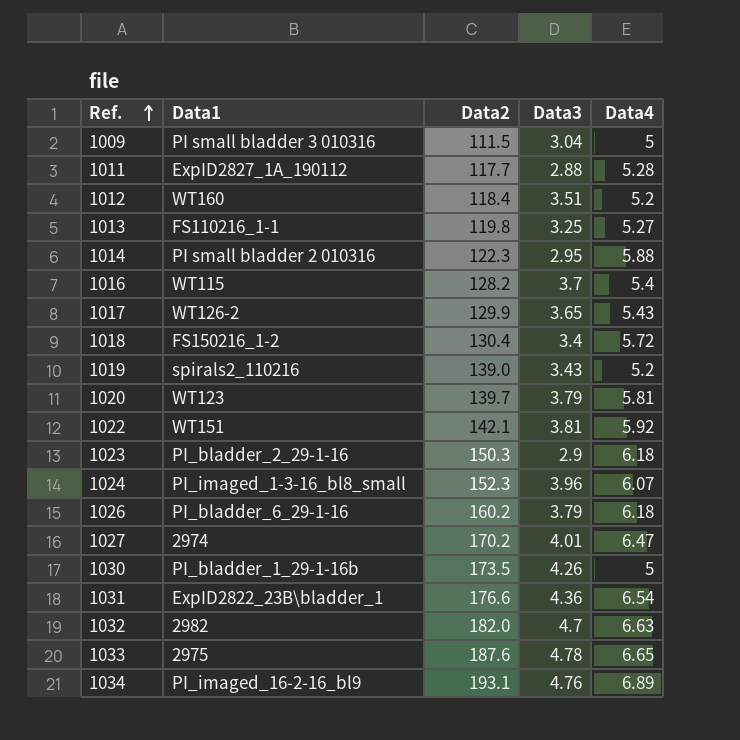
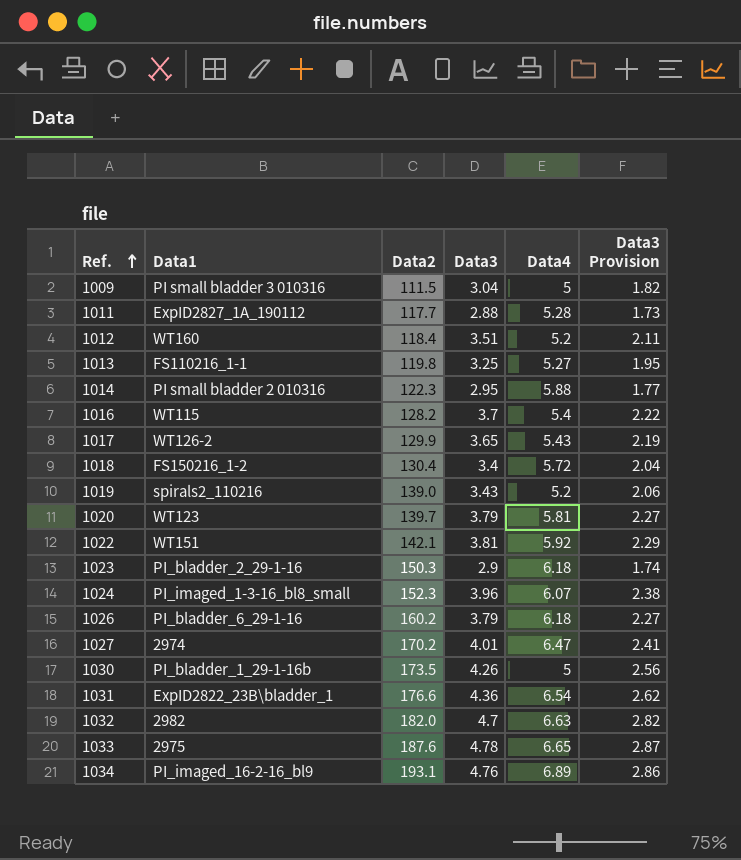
column Data3 Provision | formula: none -> [Data3] * 0.6

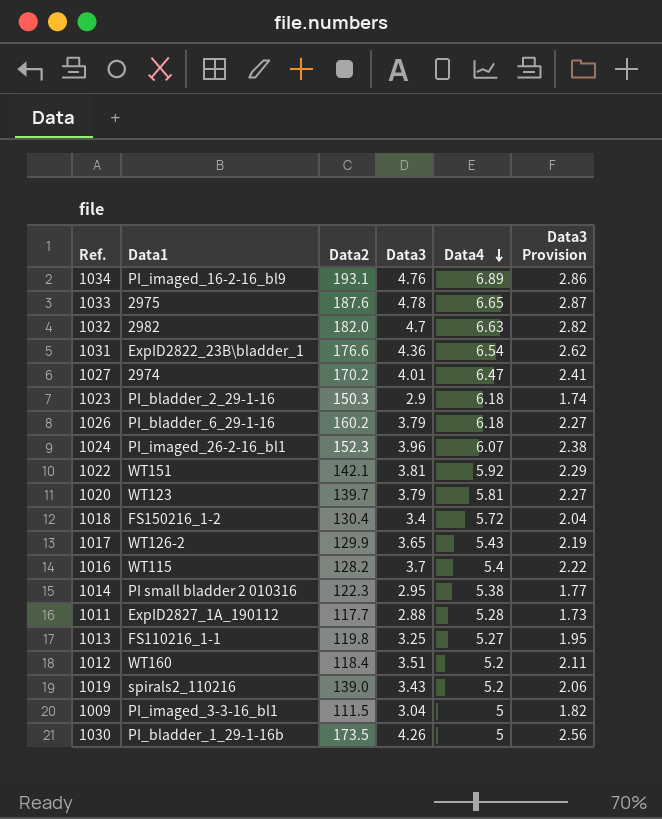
row order: Ref. ascending -> Data4 descending
1024 | Data1: PI_imaged_1-3-16_bl8_small -> PI_imaged_26-2-16_bl1
1014 | Data4: 5.88 -> 5.38
1009 | Data1: PI small bladder 3 010316 -> PI_imaged_3-3-16_bl1

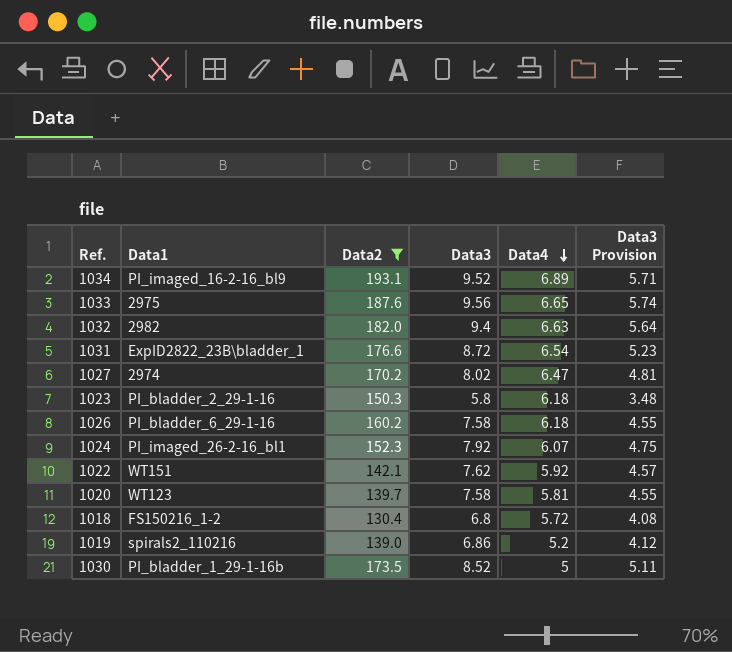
filter: none -> Data2 >= 130.4
1034 | Data3: 4.76 -> 9.52
1034 | Data3 Provision: 2.86 -> 5.71
1033 | Data3: 4.78 -> 9.56
1033 | Data3 Provision: 2.87 -> 5.74
1032 | Data3: 4.7 -> 9.4
1032 | Data3 Provision: 2.82 -> 5.64
1031 | Data3: 4.36 -> 8.72
1031 | Data3 Provision: 2.62 -> 5.23
1027 | Data3: 4.01 -> 8.02
1027 | Data3 Provision: 2.41 -> 4.81
1023 | Data3: 2.9 -> 5.8
1023 | Data3 Provision: 1.74 -> 3.48
1026 | Data3: 3.79 -> 7.58
1026 | Data3 Provision: 2.27 -> 4.55
1024 | Data3: 3.96 -> 7.92
1024 | Data3 Provision: 2.38 -> 4.75
1022 | Data3: 3.81 -> 7.62
1022 | Data3 Provision: 2.29 -> 4.57
1020 | Data3: 3.79 -> 7.58
1020 | Data3 Provision: 2.27 -> 4.55
1018 | Data3: 3.4 -> 6.8
1018 | Data3 Provision: 2.04 -> 4.08
1019 | Data3: 3.43 -> 6.86
1019 | Data3 Provision: 2.06 -> 4.12
1030 | Data3: 4.26 -> 8.52
1030 | Data3 Provision: 2.56 -> 5.11

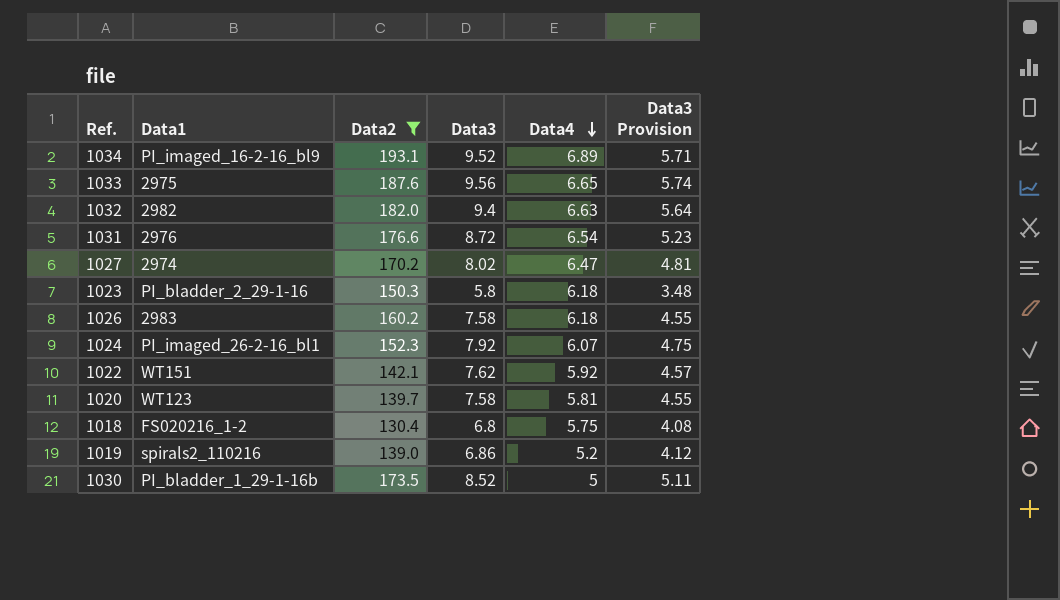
1031 | Data1: ExpID2822_23B\bladder_1 -> 2976
1026 | Data1: PI_bladder_6_29-1-16 -> 2983
1018 | Data1: FS150216_1-2 -> FS020216_1-2
1018 | Data4: 5.72 -> 5.75

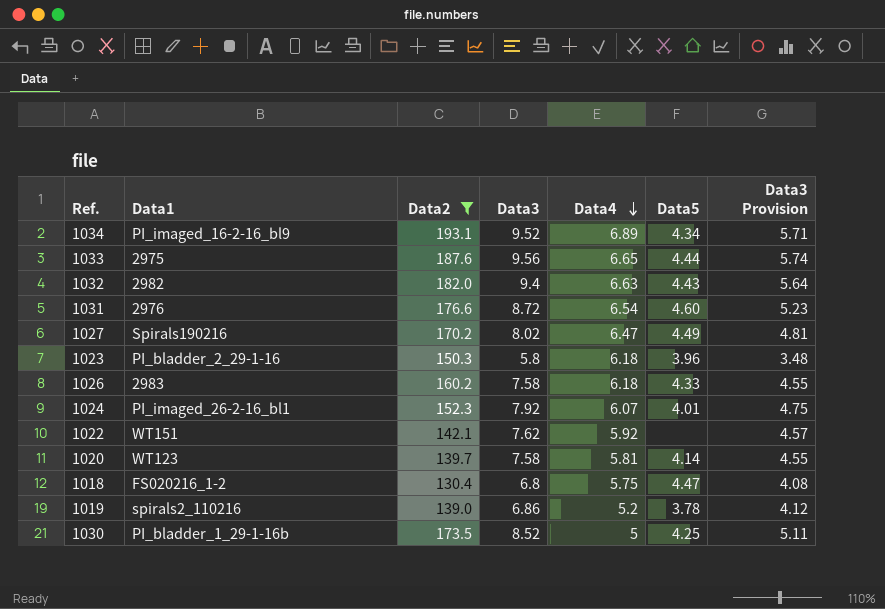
column Data5 | position: none -> 6
1027 | Data1: 2974 -> Spirals190216

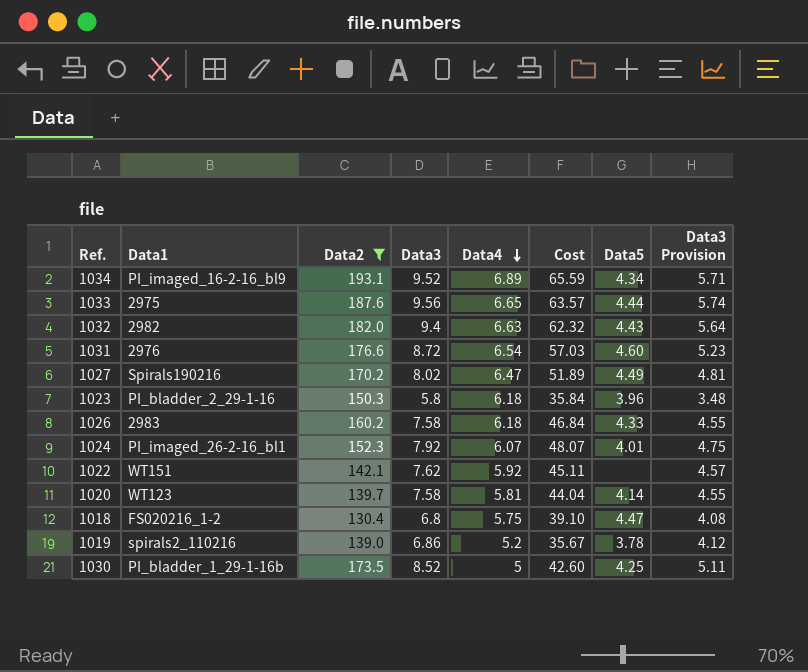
column Cost | formula: none -> [Data3] * [Data4]

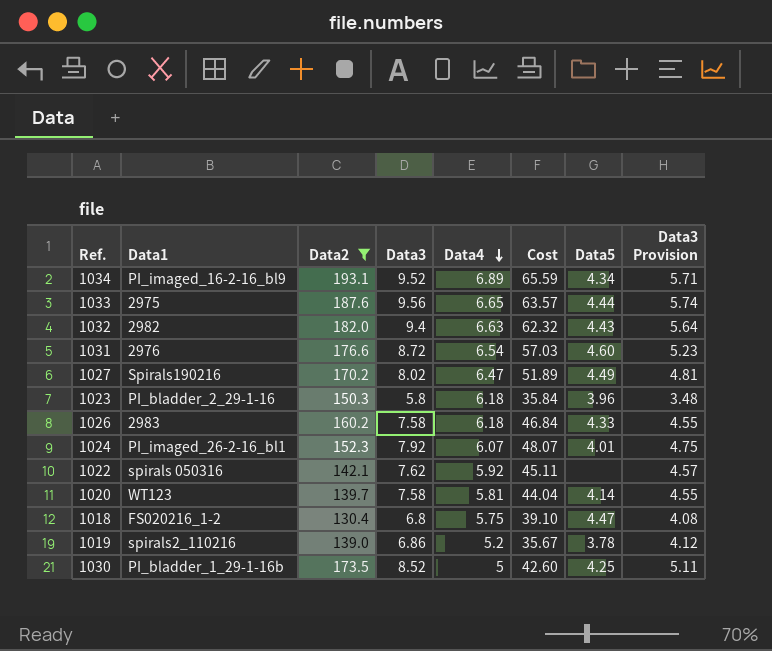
1022 | Data1: WT151 -> spirals 050316

